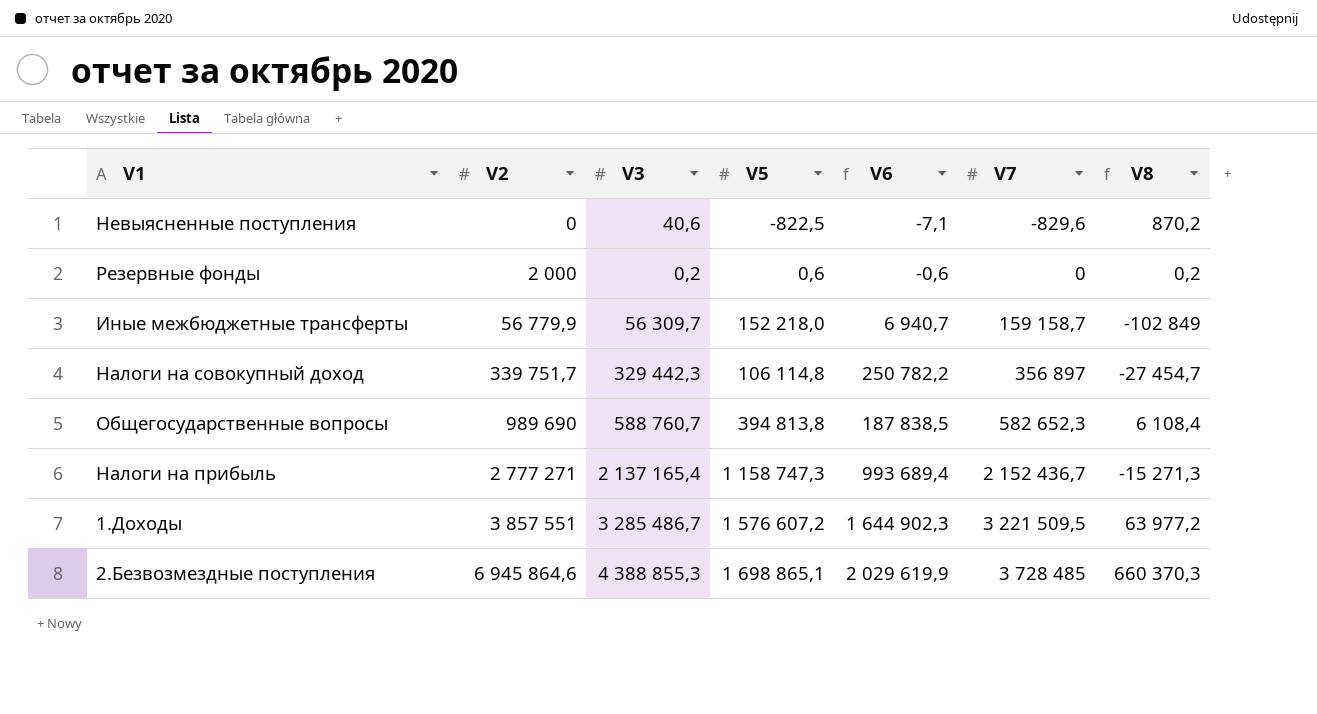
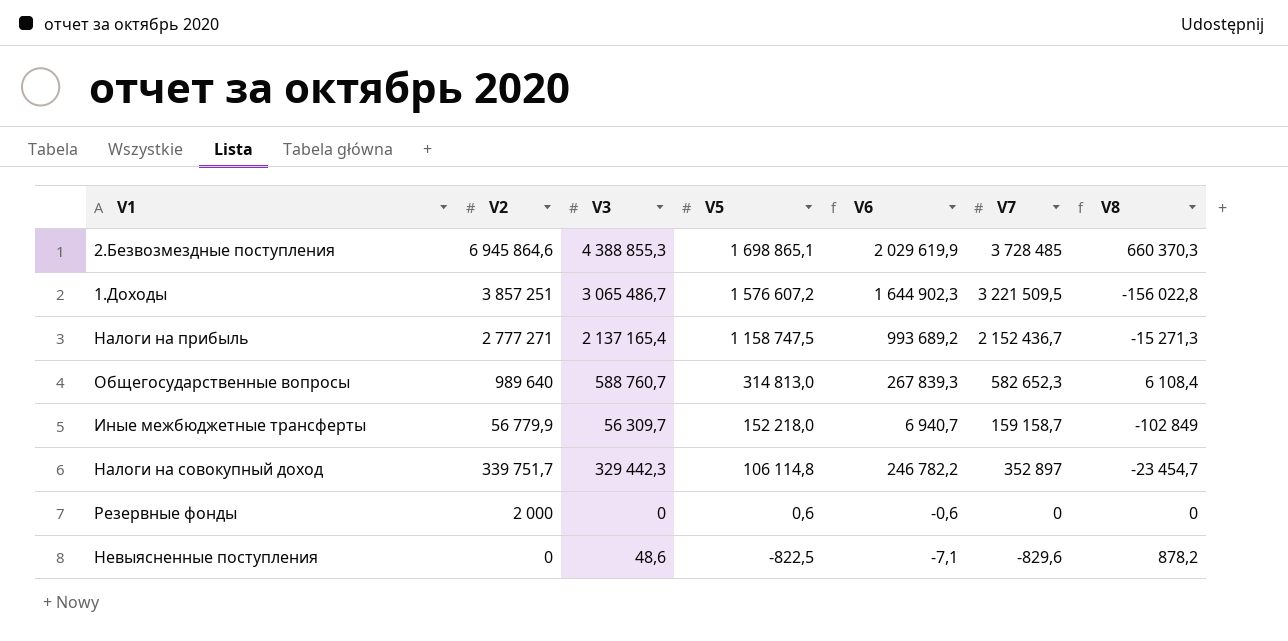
row order: V2 ascending -> V5 descending
1.Доходы | V2: 3 857 551 -> 3 857 251
1.Доходы | V3: 3 285 486,7 -> 3 065 486,7
1.Доходы | V8: 63 977,2 -> -156 022,8
Налоги на прибыль | V5: 1 158 747,3 -> 1 158 747,5
Налоги на прибыль | V6: 993 689,4 -> 993 689,2
Общегосударственные вопросы | V2: 989 690 -> 989 640
Общегосударственные вопросы | V5: 394 813,8 -> 314 813,0
Общегосударственные вопросы | V6: 187 838,5 -> 267 839,3
Налоги на совокупный доход | V6: 250 782,2 -> 246 782,2
Налоги на совокупный доход | V7: 356 897 -> 352 897
Налоги на совокупный доход | V8: -27 454,7 -> -23 454,7
Резервные фонды | V3: 0,2 -> 0
Резервные фонды | V8: 0,2 -> 0
Невыясненные поступления | V3: 40,6 -> 48,6
Невыясненные поступления | V8: 870,2 -> 878,2

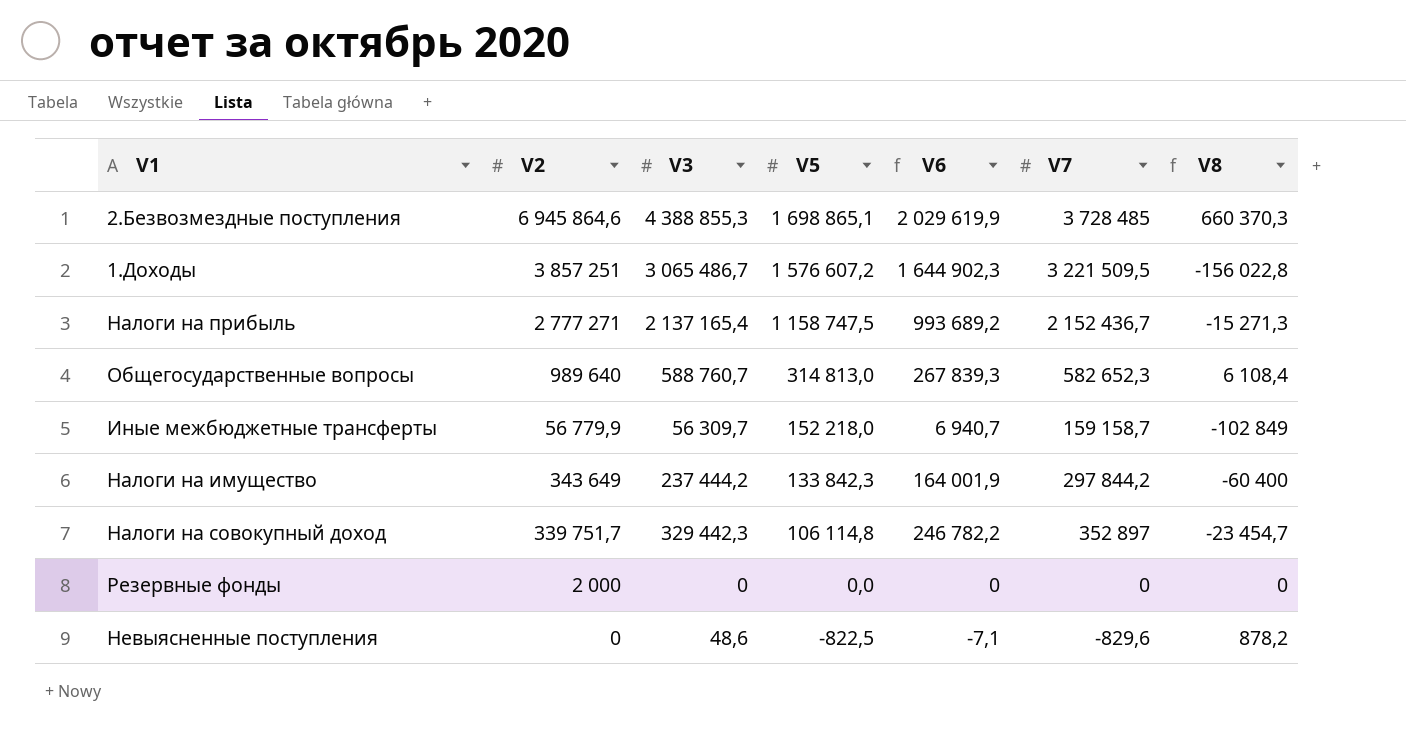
row Налоги на имущество: none -> 343 649 | 237 444,2 | 133 842,3 | 164 001,9 | 297 844,2 | -60 400
Резервные фонды | V5: 0,6 -> 0,0
Резервные фонды | V6: -0,6 -> 0

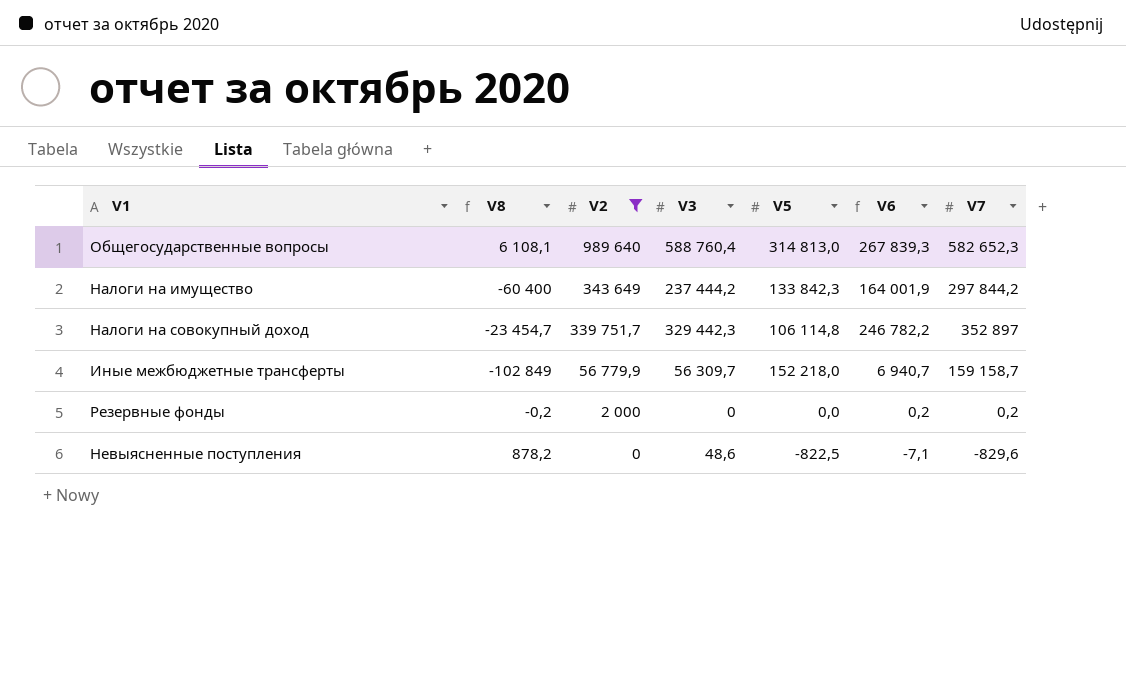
filter: none -> V2 <= 989 640
row order: V5 descending -> V2 descending
column V8 | position: 7 -> 2
Общегосударственные вопросы | V8: 6 108,4 -> 6 108,1
Общегосударственные вопросы | V3: 588 760,7 -> 588 760,4
Резервные фонды | V8: 0 -> -0,2
Резервные фонды | V6: 0 -> 0,2
Резервные фонды | V7: 0 -> 0,2

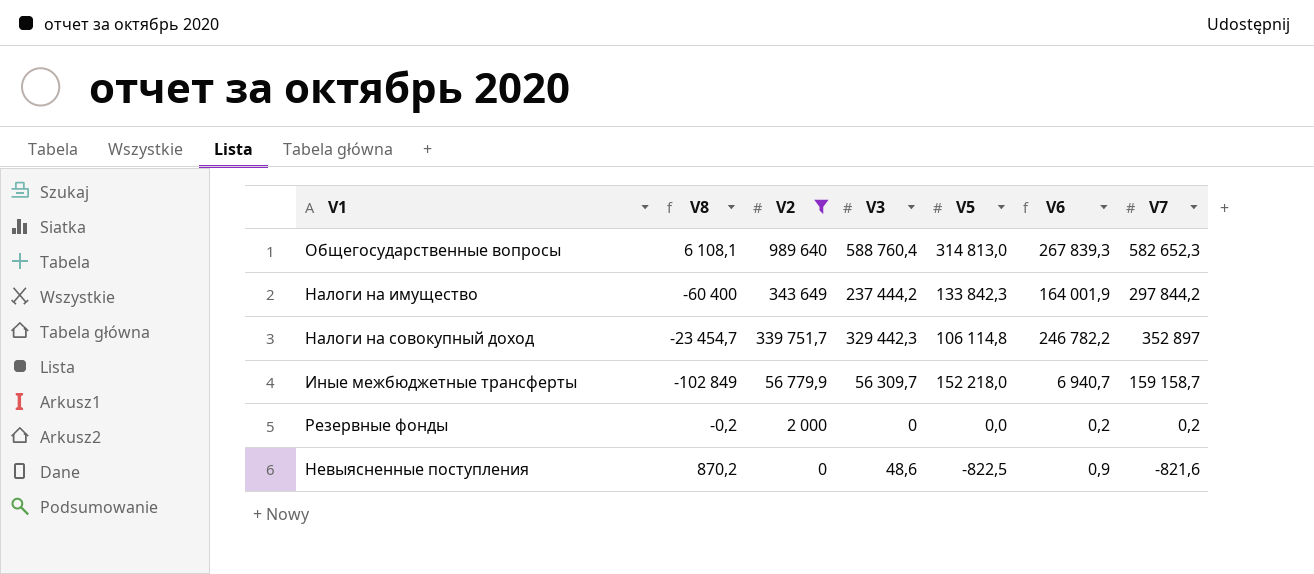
Невыясненные поступления | V8: 878,2 -> 870,2
Невыясненные поступления | V6: -7,1 -> 0,9
Невыясненные поступления | V7: -829,6 -> -821,6

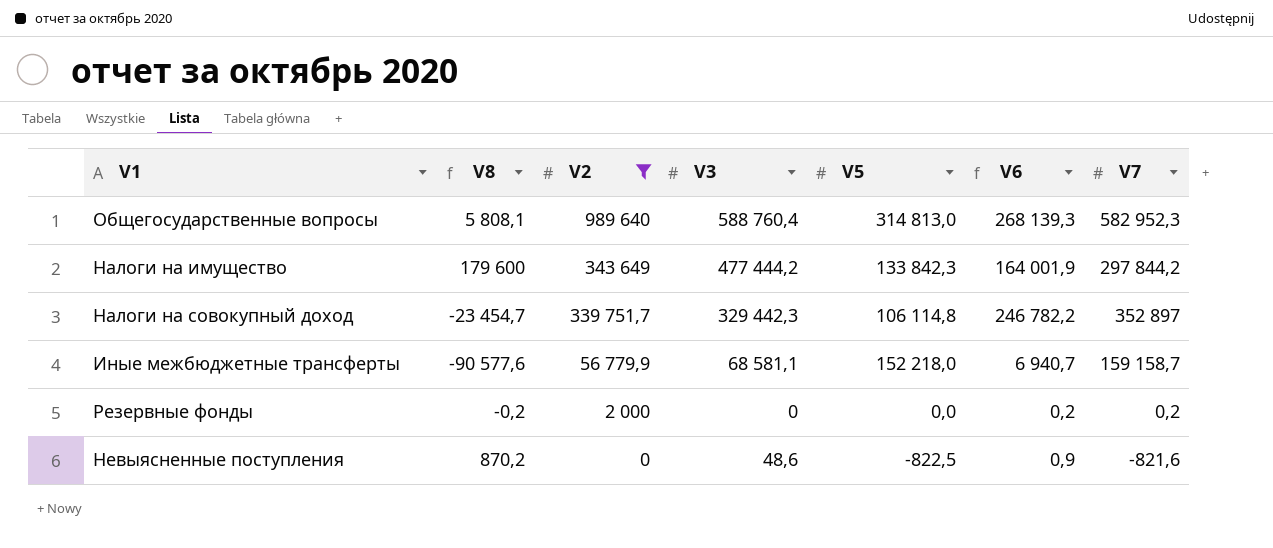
Общегосударственные вопросы | V8: 6 108,1 -> 5 808,1
Общегосударственные вопросы | V6: 267 839,3 -> 268 139,3
Общегосударственные вопросы | V7: 582 652,3 -> 582 952,3
Налоги на имущество | V8: -60 400 -> 179 600
Налоги на имущество | V3: 237 444,2 -> 477 444,2
Иные межбюджетные трансферты | V8: -102 849 -> -90 577,6
Иные межбюджетные трансферты | V3: 56 309,7 -> 68 581,1

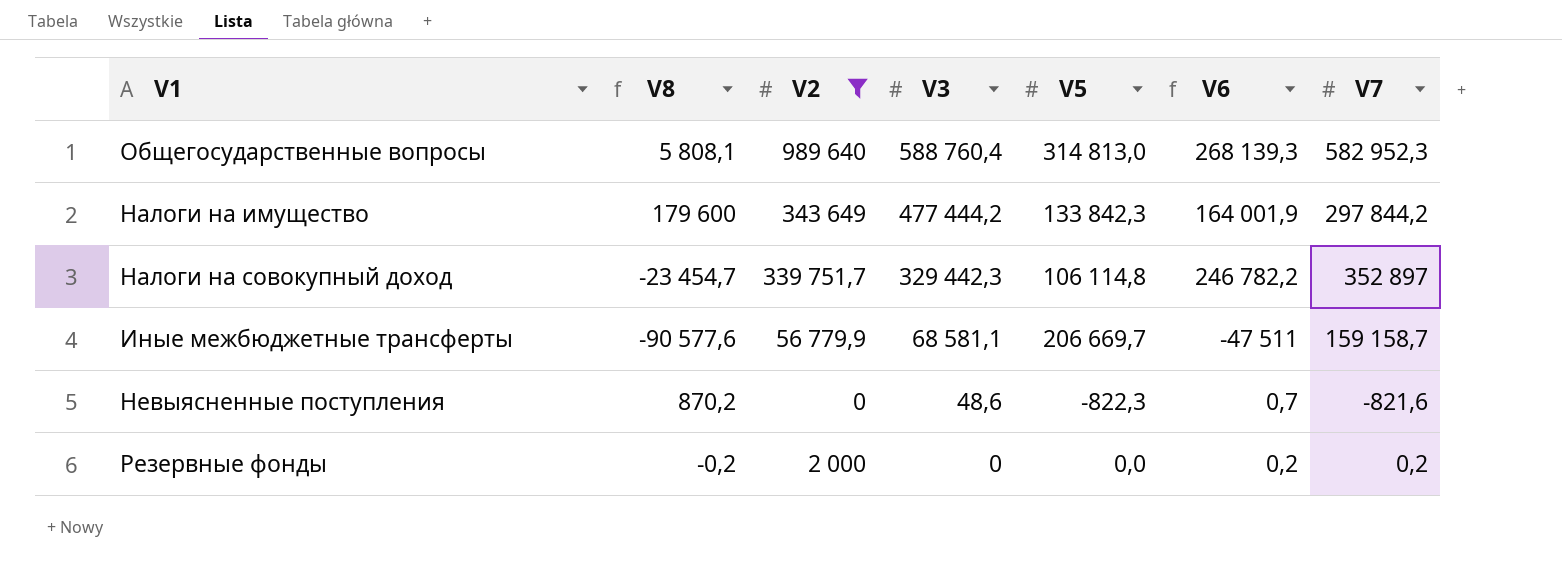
row order: V2 descending -> V3 descending
Иные межбюджетные трансферты | V5: 152 218,0 -> 206 669,7
Иные межбюджетные трансферты | V6: 6 940,7 -> -47 511
Невыясненные поступления | V5: -822,5 -> -822,3
Невыясненные поступления | V6: 0,9 -> 0,7

